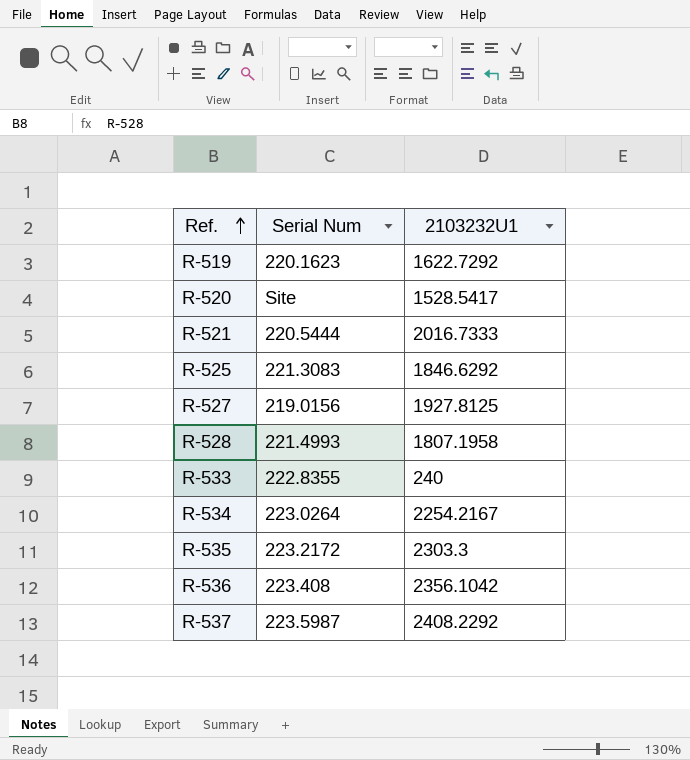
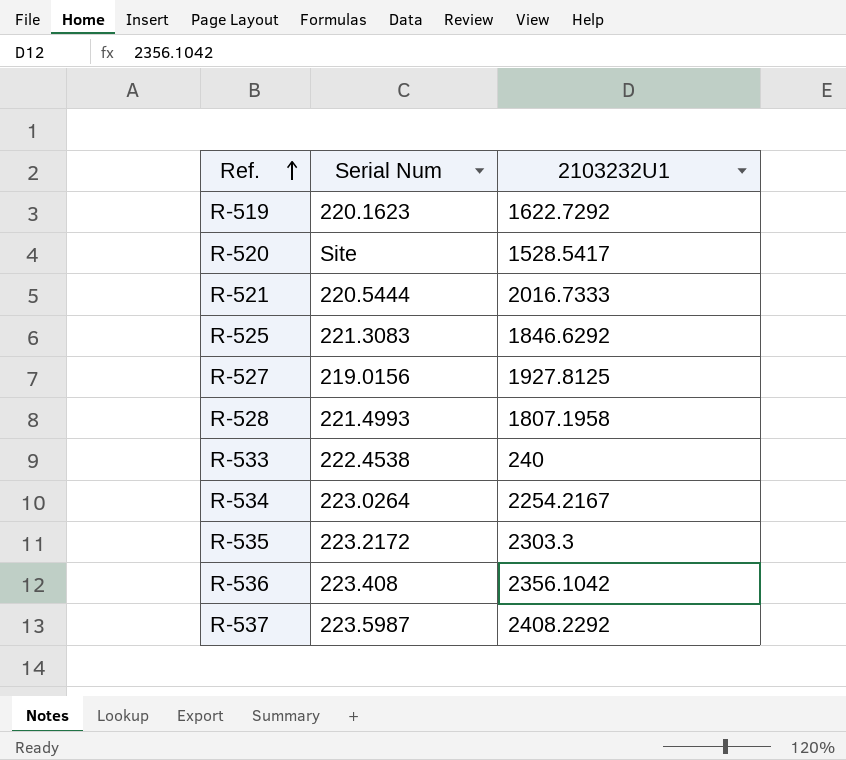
R-533 | Serial Num: 222.8355 -> 222.4538

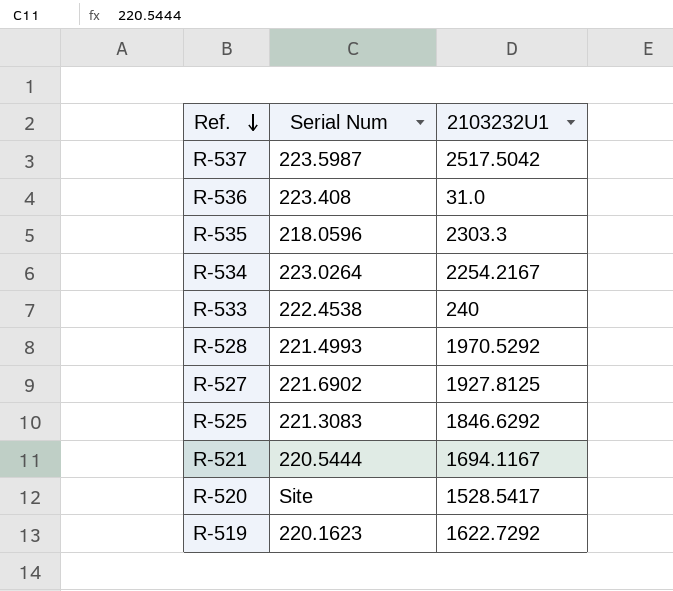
row order: Ref. ascending -> Ref. descending
R-537 | 2103232U1: 2408.2292 -> 2517.5042
R-536 | 2103232U1: 2356.1042 -> 31.0
R-535 | Serial Num: 223.2172 -> 218.0596
R-528 | 2103232U1: 1807.1958 -> 1970.5292
R-527 | Serial Num: 219.0156 -> 221.6902
R-521 | 2103232U1: 2016.7333 -> 1694.1167

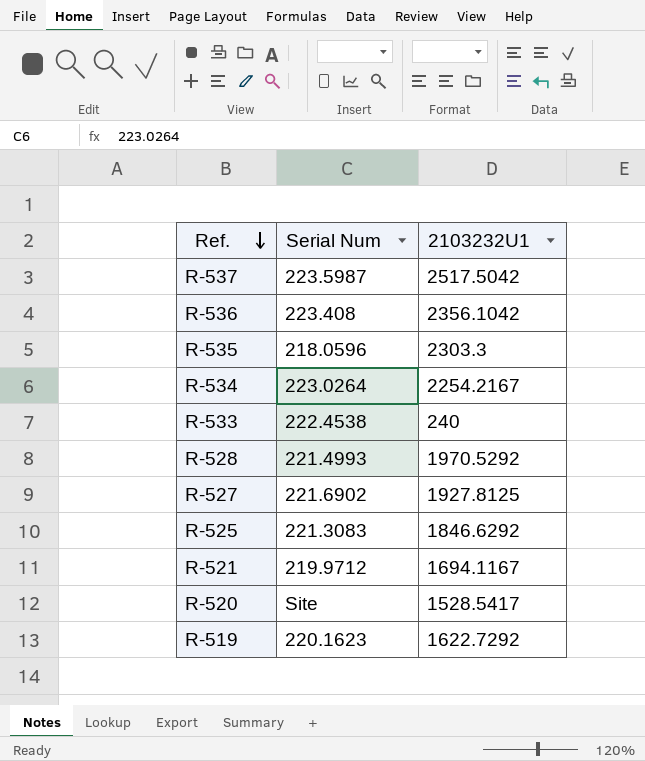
R-536 | 2103232U1: 31.0 -> 2356.1042
R-521 | Serial Num: 220.5444 -> 219.9712

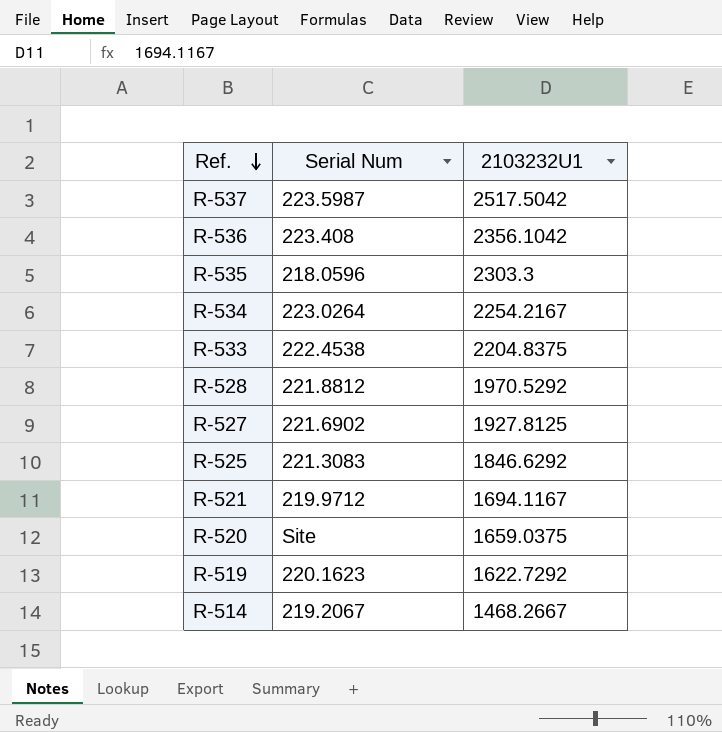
R-533 | 2103232U1: 240 -> 2204.8375
R-528 | Serial Num: 221.4993 -> 221.8812
R-520 | 2103232U1: 1528.5417 -> 1659.0375
row R-514: none -> 219.2067 | 1468.2667

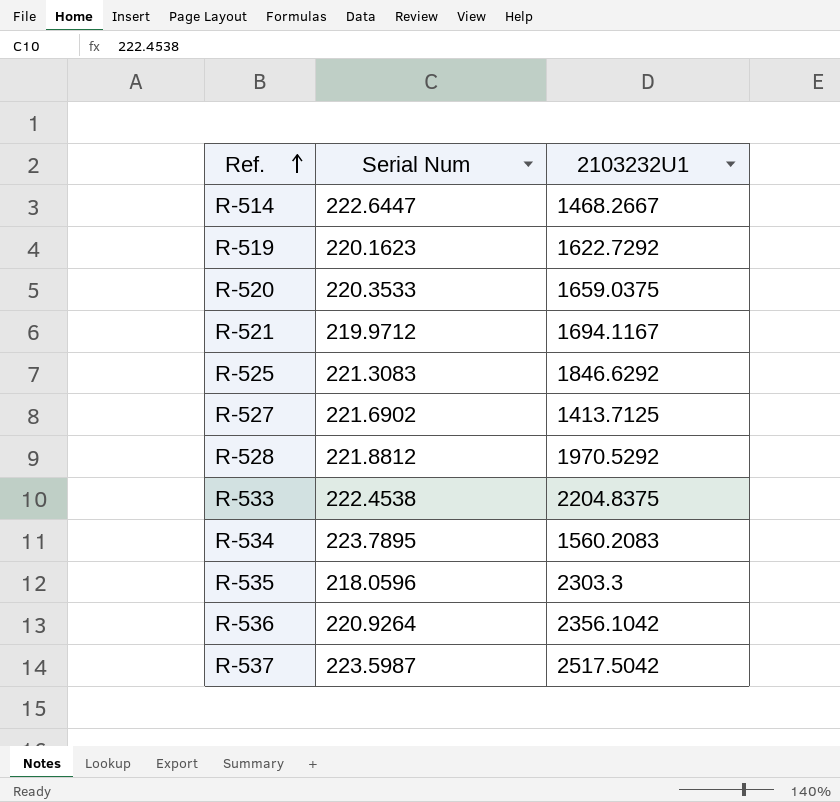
row order: Ref. descending -> Ref. ascending
R-514 | Serial Num: 219.2067 -> 222.6447
R-520 | Serial Num: Site -> 220.3533
R-527 | 2103232U1: 1927.8125 -> 1413.7125
R-534 | Serial Num: 223.0264 -> 223.7895
R-534 | 2103232U1: 2254.2167 -> 1560.2083
R-536 | Serial Num: 223.408 -> 220.9264

